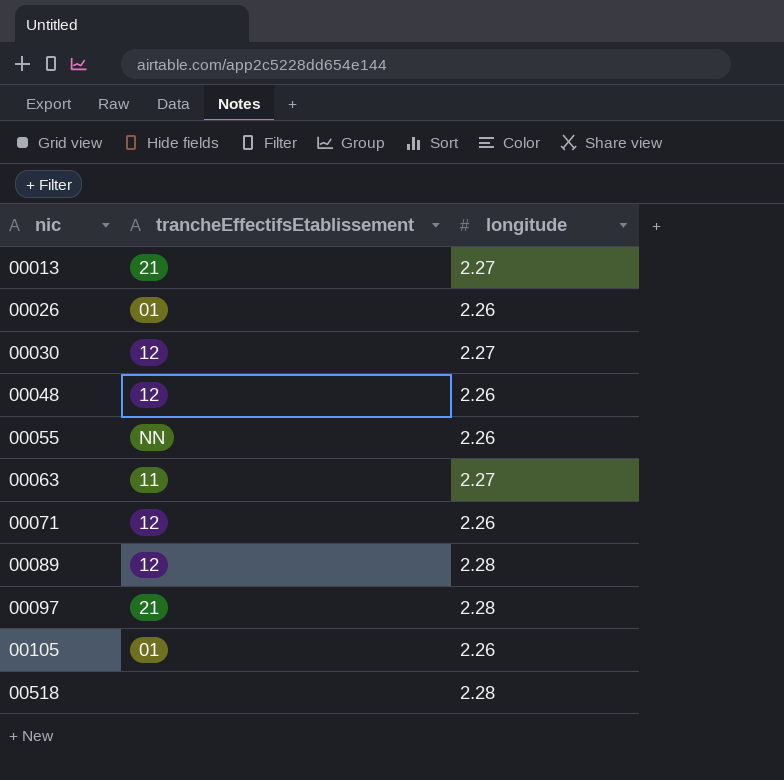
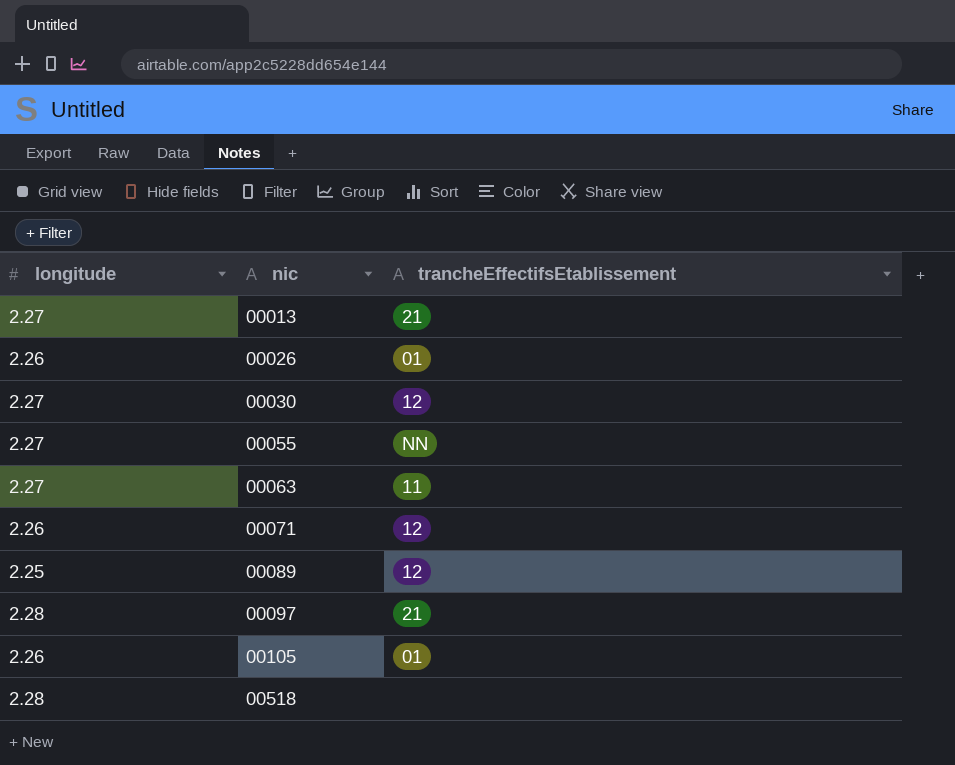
column longitude | position: 3 -> 1
row 00048: 12 | 2.26 -> none
00055 | longitude: 2.26 -> 2.27
00089 | longitude: 2.28 -> 2.25

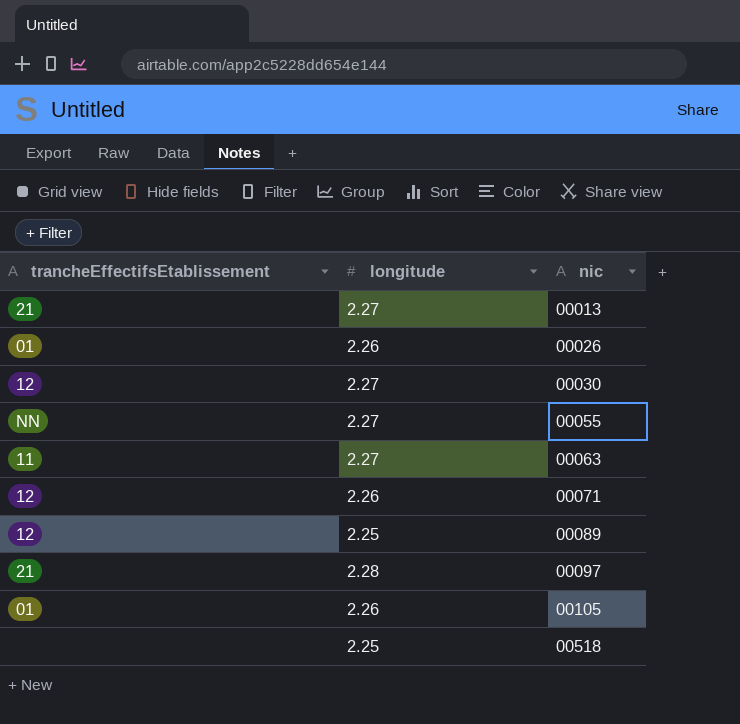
column trancheEffectifsEtablissement | position: 3 -> 1
00518 | longitude: 2.28 -> 2.25

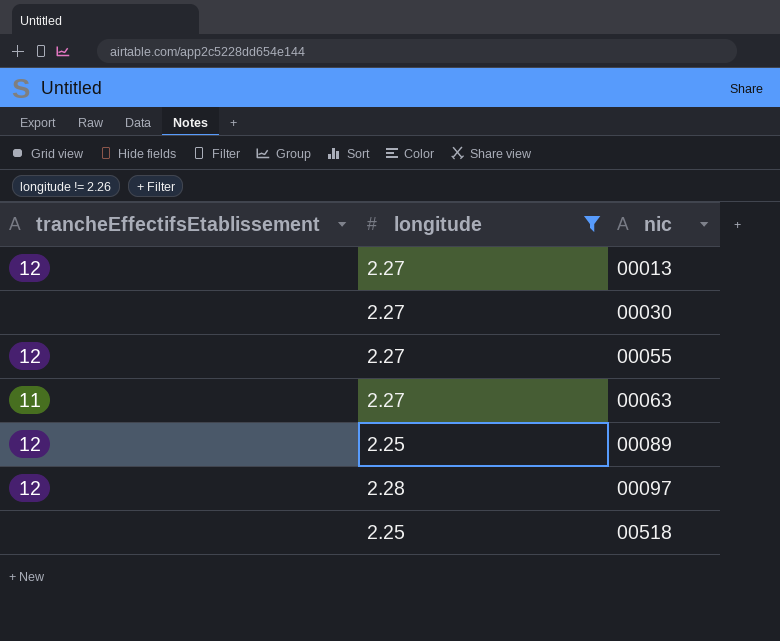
filter: none -> longitude != 2.26
00013 | trancheEffectifsEtablissement: 21 -> 12
00030 | trancheEffectifsEtablissement: 12 -> none
00055 | trancheEffectifsEtablissement: NN -> 12
00097 | trancheEffectifsEtablissement: 21 -> 12

